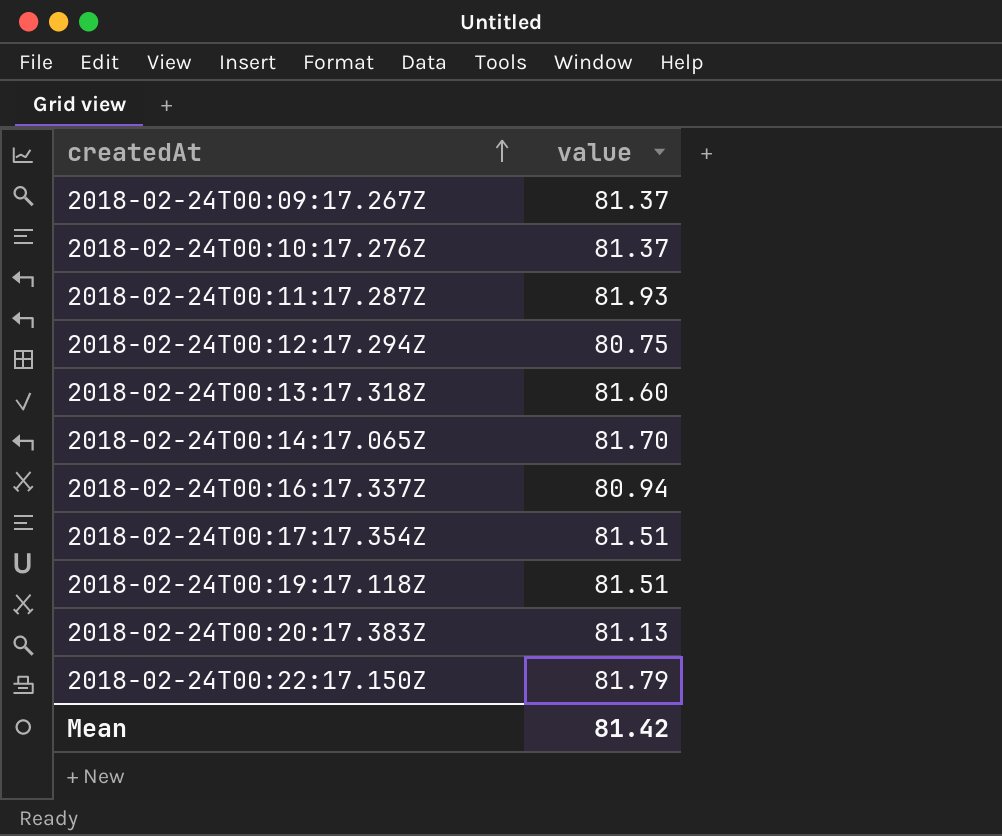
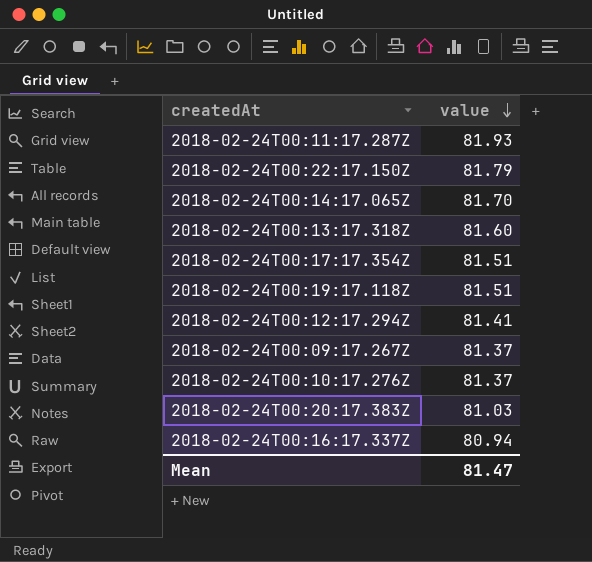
row order: createdAt ascending -> value descending
2018-02-24T00:12:17.294Z | value: 80.75 -> 81.41
2018-02-24T00:20:17.383Z | value: 81.13 -> 81.03
Mean | value: 81.42 -> 81.47

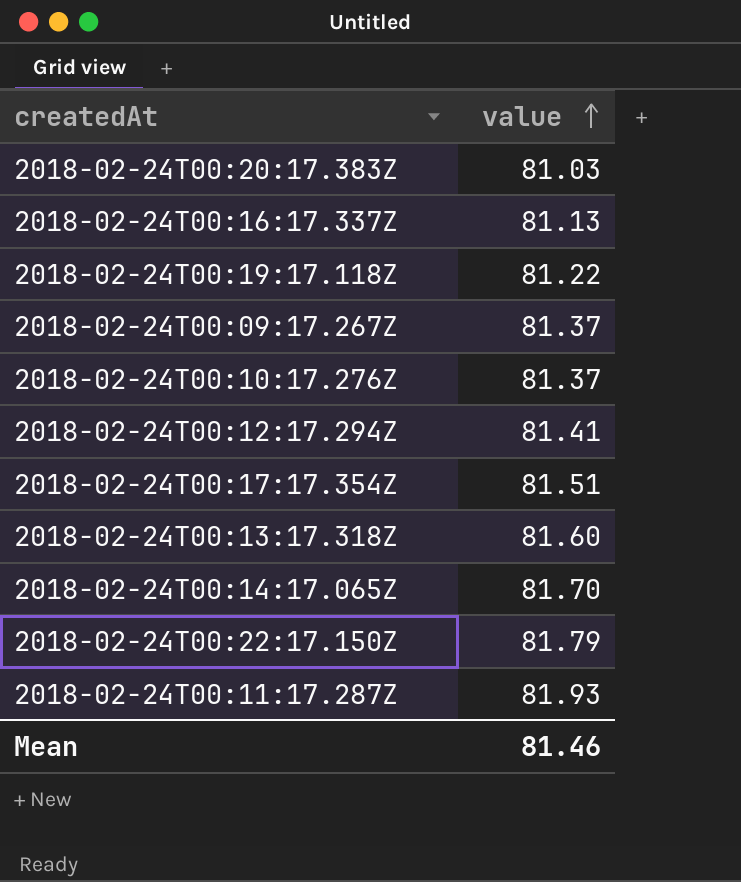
row order: value descending -> value ascending
2018-02-24T00:16:17.337Z | value: 80.94 -> 81.13
2018-02-24T00:19:17.118Z | value: 81.51 -> 81.22
Mean | value: 81.47 -> 81.46

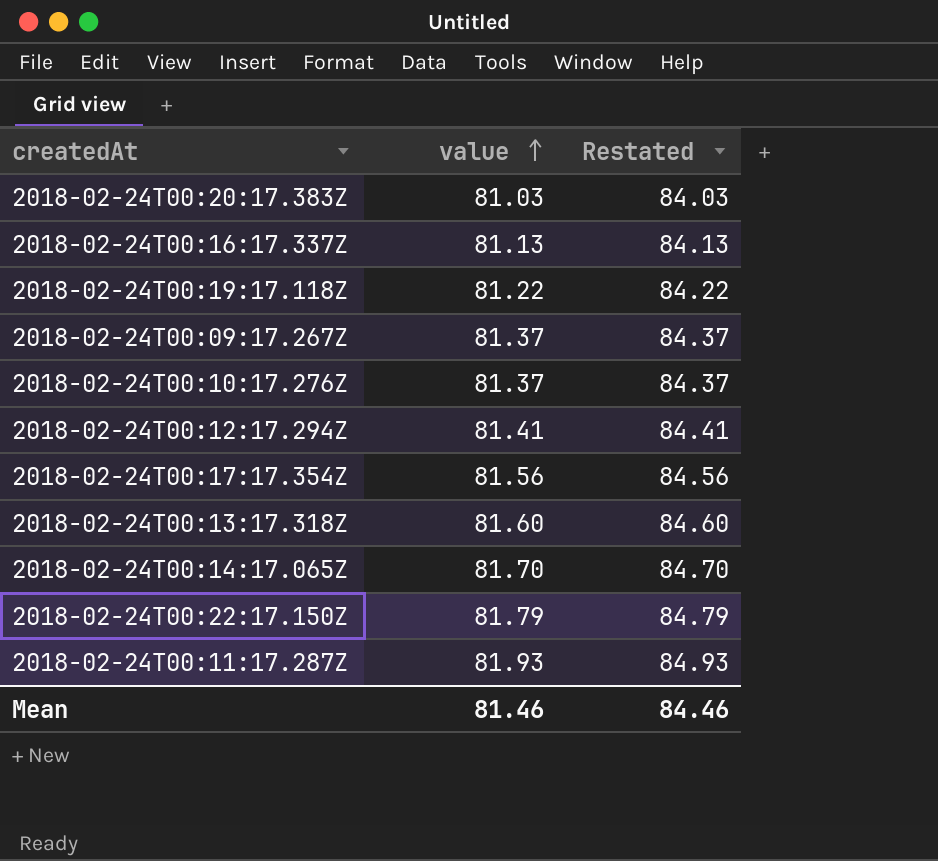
column Restated | formula: none -> [value] + 3
2018-02-24T00:17:17.354Z | value: 81.51 -> 81.56

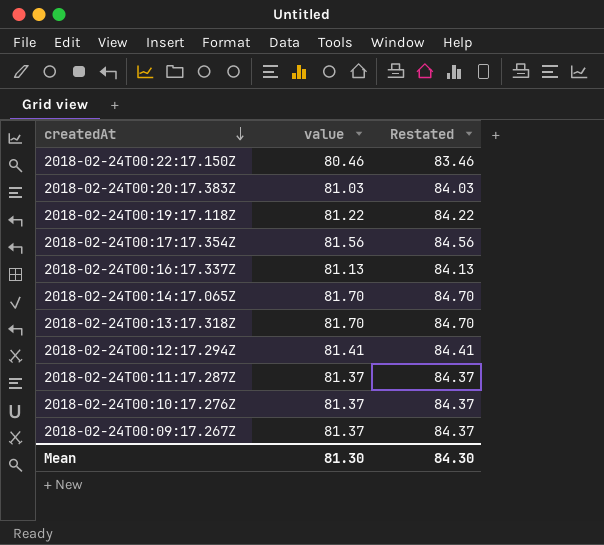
row order: value ascending -> createdAt descending
2018-02-24T00:22:17.150Z | value: 81.79 -> 80.46
2018-02-24T00:22:17.150Z | Restated: 84.79 -> 83.46
2018-02-24T00:13:17.318Z | value: 81.60 -> 81.70
2018-02-24T00:13:17.318Z | Restated: 84.60 -> 84.70
2018-02-24T00:11:17.287Z | value: 81.93 -> 81.37
2018-02-24T00:11:17.287Z | Restated: 84.93 -> 84.37
Mean | value: 81.46 -> 81.30
Mean | Restated: 84.46 -> 84.30

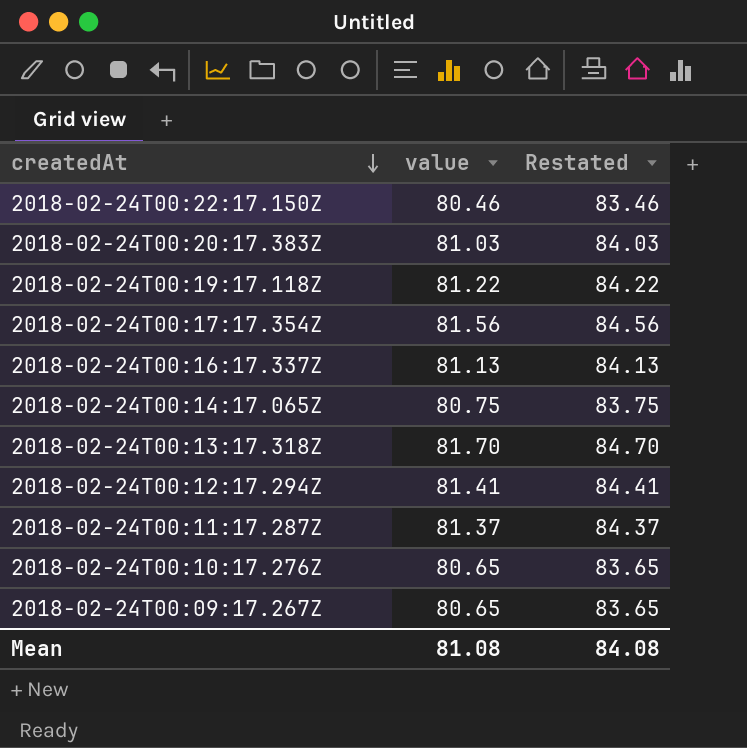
2018-02-24T00:14:17.065Z | value: 81.70 -> 80.75
2018-02-24T00:14:17.065Z | Restated: 84.70 -> 83.75
2018-02-24T00:10:17.276Z | value: 81.37 -> 80.65
2018-02-24T00:10:17.276Z | Restated: 84.37 -> 83.65
2018-02-24T00:09:17.267Z | value: 81.37 -> 80.65
2018-02-24T00:09:17.267Z | Restated: 84.37 -> 83.65
Mean | value: 81.30 -> 81.08
Mean | Restated: 84.30 -> 84.08

